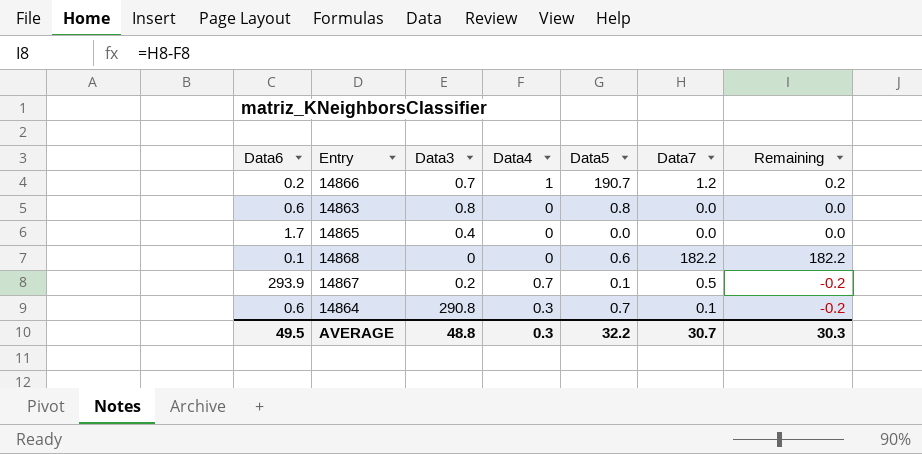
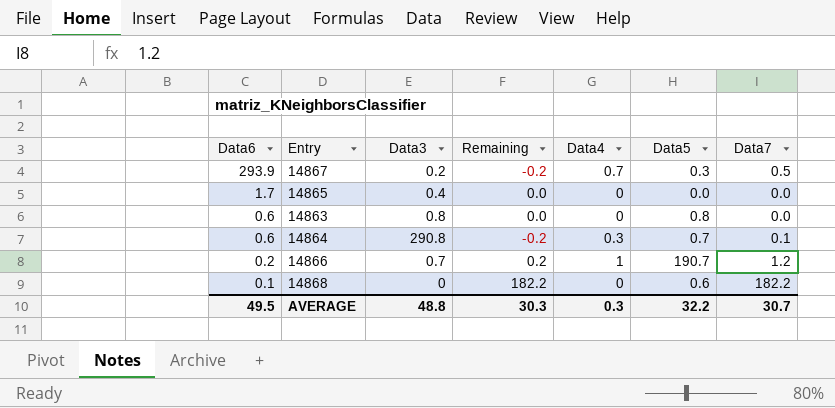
row order: none -> Data6 descending
column Remaining | position: 7 -> 4
14867 | Data5: 0.1 -> 0.3

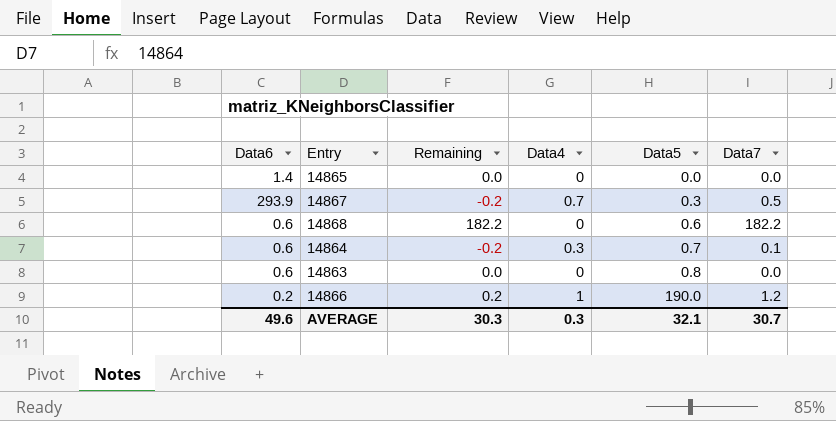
row order: Data6 descending -> Data5 ascending
column Data3 | position: 3 -> none
14865 | Data6: 1.7 -> 1.4
14868 | Data6: 0.1 -> 0.6
14866 | Data5: 190.7 -> 190.0
AVERAGE | Data6: 49.5 -> 49.6
AVERAGE | Data5: 32.2 -> 32.1

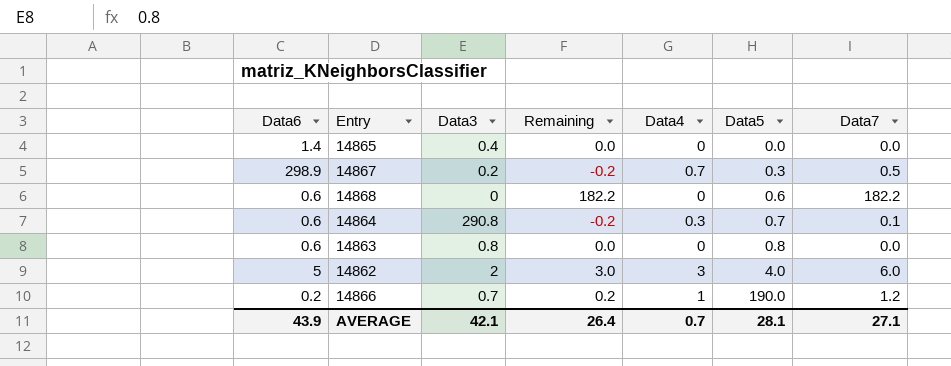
column Data3 | position: none -> 3
14867 | Data6: 293.9 -> 298.9
row 14862: none -> 5 | 2 | 3.0 | 3 | 4.0 | 6.0
AVERAGE | Data6: 49.6 -> 43.9
AVERAGE | Remaining: 30.3 -> 26.4
AVERAGE | Data4: 0.3 -> 0.7
AVERAGE | Data5: 32.1 -> 28.1
AVERAGE | Data7: 30.7 -> 27.1

